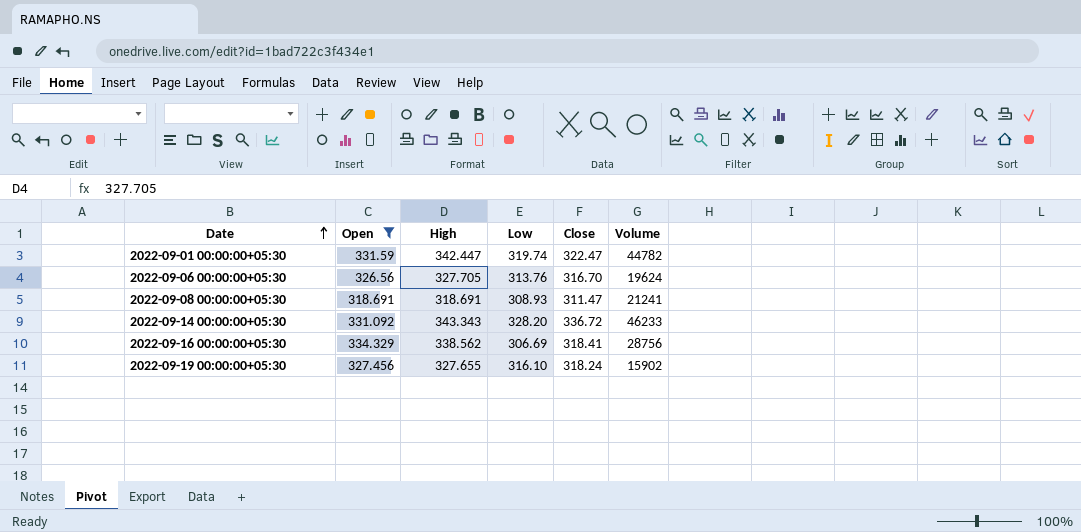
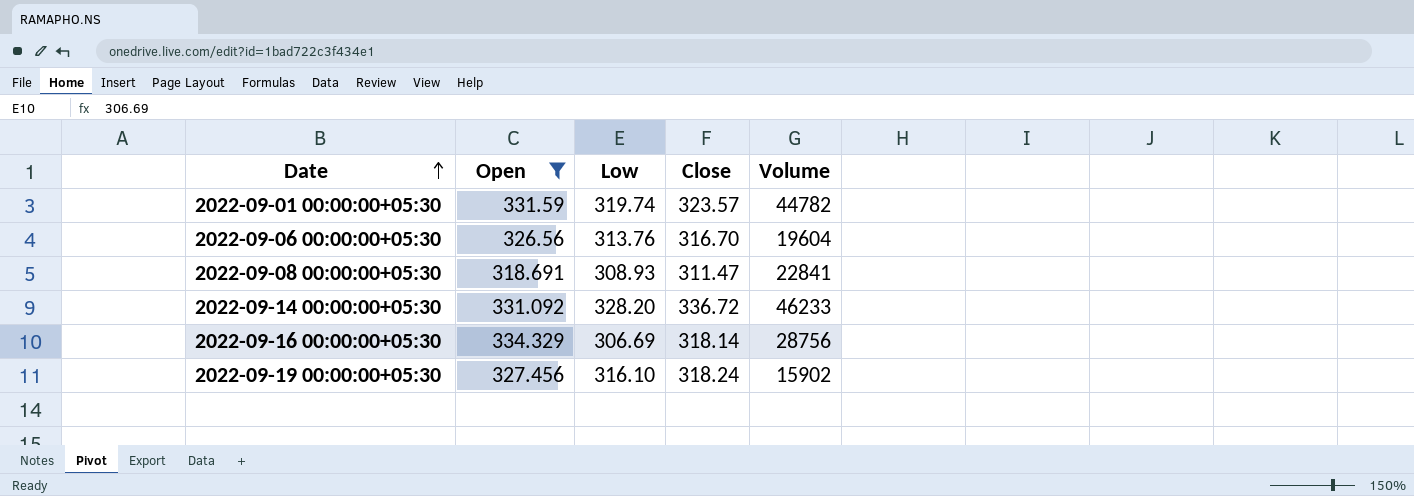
column High | position: 3 -> none
2022-09-01 00:00:00+05:30 | Close: 322.47 -> 323.57
2022-09-06 00:00:00+05:30 | Volume: 19624 -> 19604
2022-09-08 00:00:00+05:30 | Volume: 21241 -> 22841
2022-09-16 00:00:00+05:30 | Close: 318.41 -> 318.14

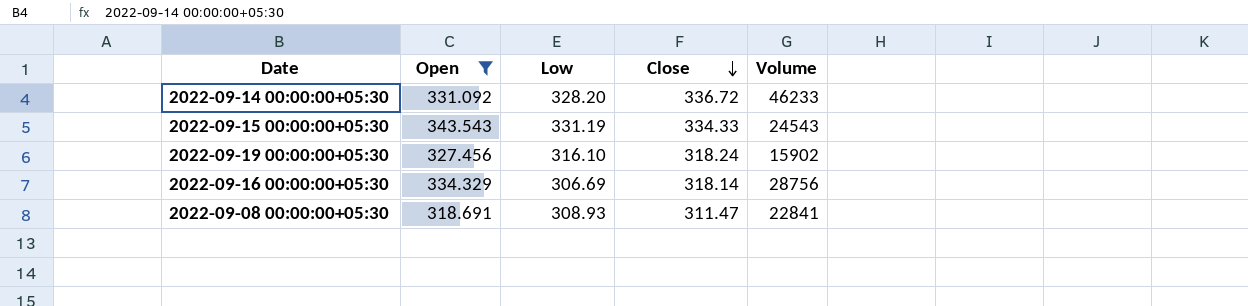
row order: Date ascending -> Close descending
row 2022-09-01 00:00:00+05:30: 331.59 | 319.74 | 323.57 | 44782 -> none
row 2022-09-06 00:00:00+05:30: 326.56 | 313.76 | 316.70 | 19604 -> none
row 2022-09-15 00:00:00+05:30: none -> 343.543 | 331.19 | 334.33 | 24543

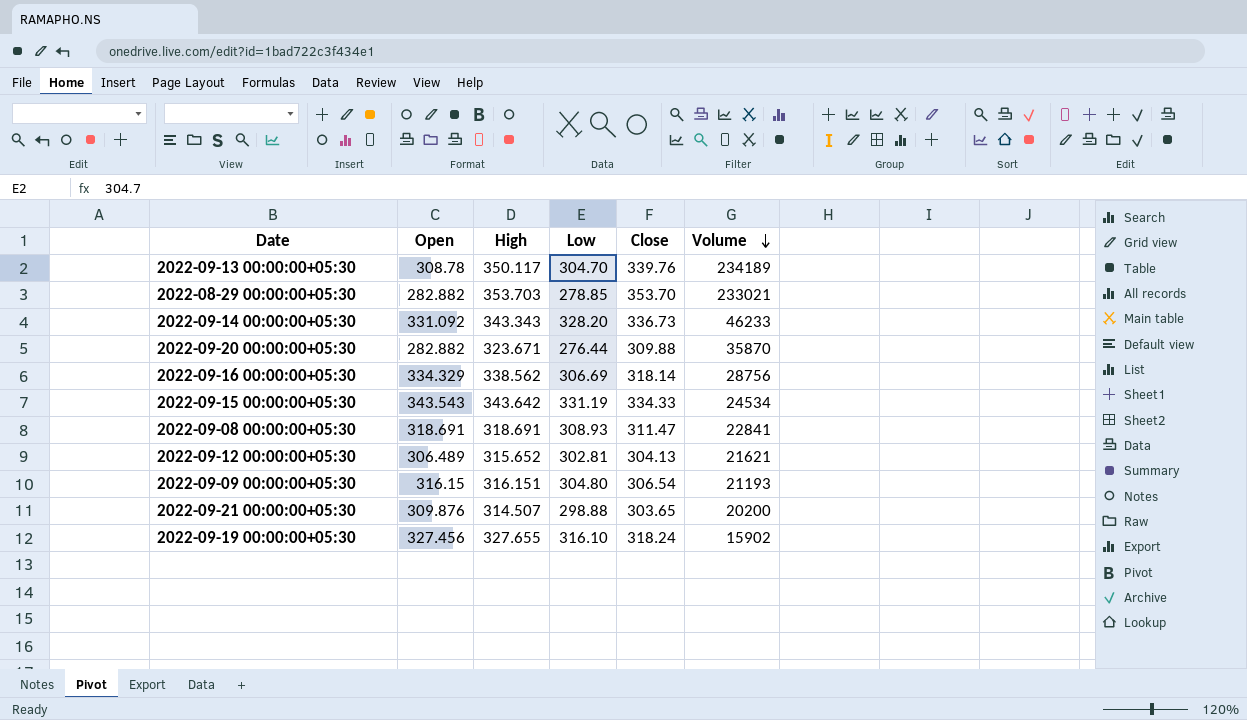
filter: Open >= 318.691 -> none
row order: Close descending -> Volume descending
column High | position: none -> 3
2022-09-14 00:00:00+05:30 | Close: 336.72 -> 336.73
2022-09-15 00:00:00+05:30 | Volume: 24543 -> 24534

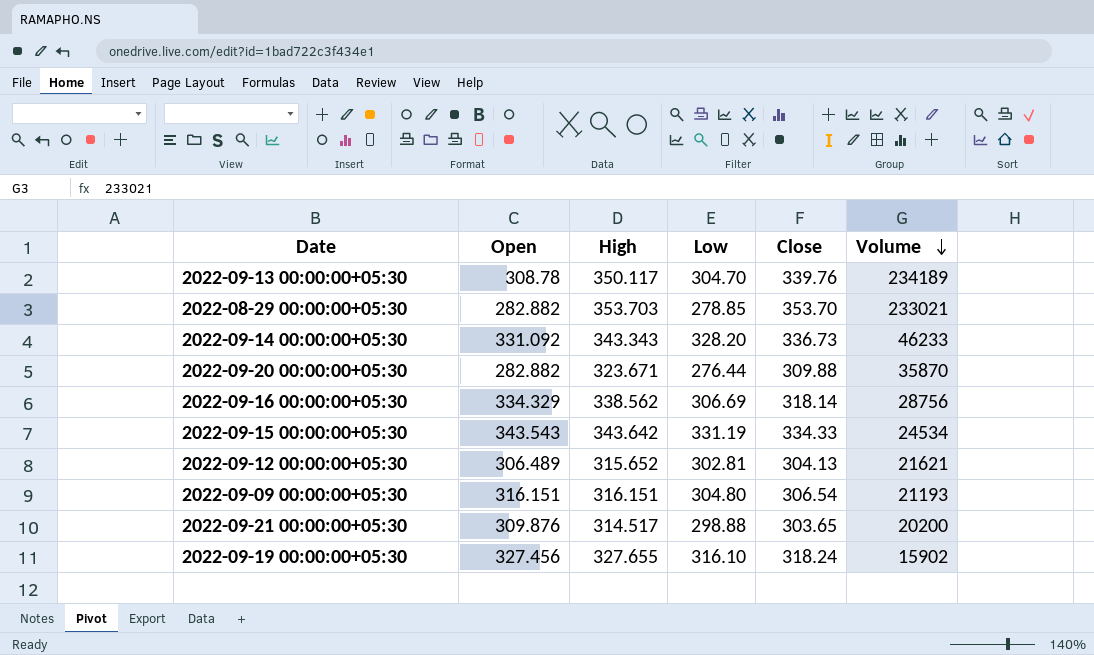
row 2022-09-08 00:00:00+05:30: 318.691 | 318.691 | 308.93 | 311.47 | 22841 -> none
2022-09-09 00:00:00+05:30 | Open: 316.15 -> 316.151
2022-09-21 00:00:00+05:30 | High: 314.507 -> 314.517

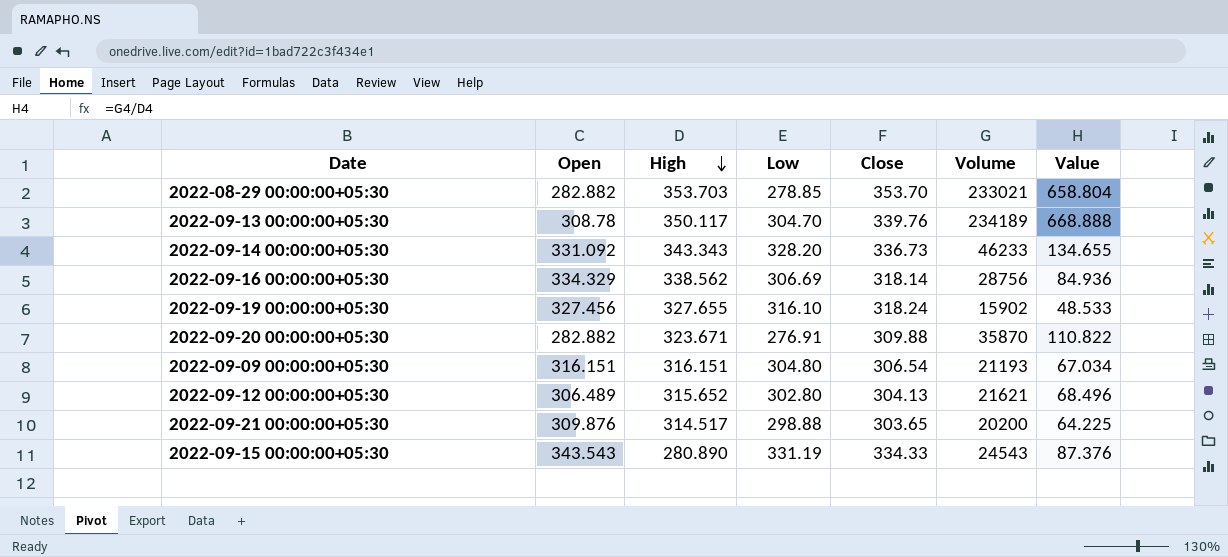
row order: Volume descending -> High descending
column Value | formula: none -> [Volume] / [High]
2022-09-20 00:00:00+05:30 | Low: 276.44 -> 276.91
2022-09-12 00:00:00+05:30 | Low: 302.81 -> 302.80
2022-09-15 00:00:00+05:30 | High: 343.642 -> 280.890
2022-09-15 00:00:00+05:30 | Volume: 24534 -> 24543

